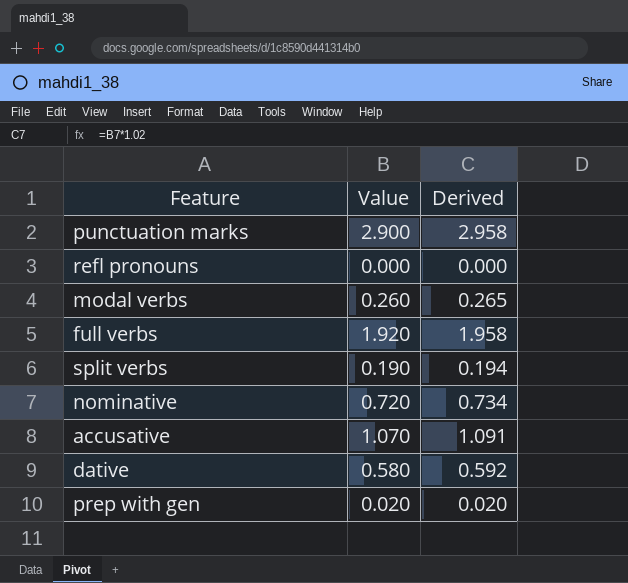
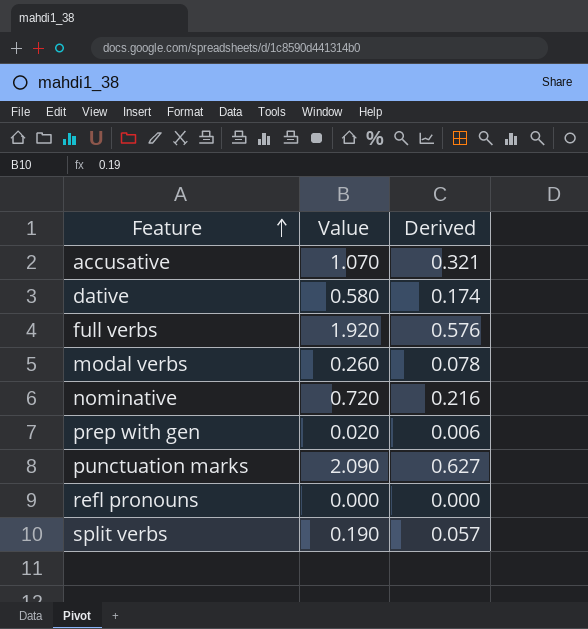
row order: none -> Feature ascending
column Derived | formula: [Value] * 1.02 -> [Value] * 0.3
punctuation marks | Value: 2.900 -> 2.090

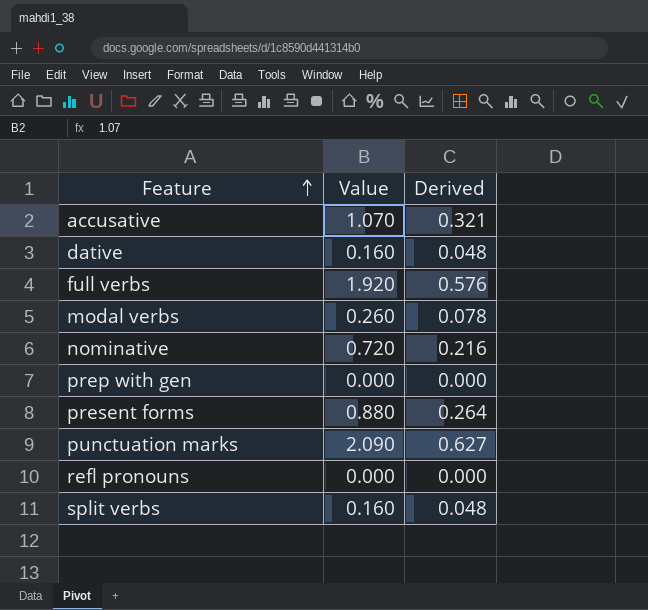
dative | Value: 0.580 -> 0.160
dative | Derived: 0.174 -> 0.048
prep with gen | Value: 0.020 -> 0.000
prep with gen | Derived: 0.006 -> 0.000
row present forms: none -> 0.880 | 0.264
split verbs | Value: 0.190 -> 0.160
split verbs | Derived: 0.057 -> 0.048

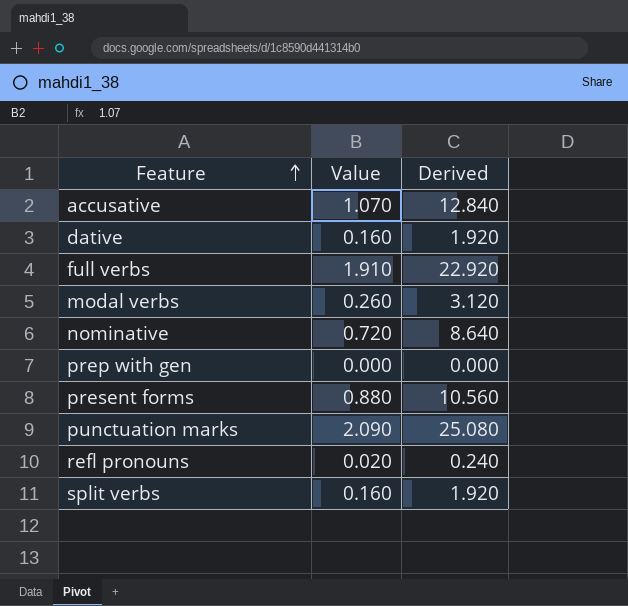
column Derived | formula: [Value] * 0.3 -> [Value] * 12
full verbs | Value: 1.920 -> 1.910
refl pronouns | Value: 0.000 -> 0.020

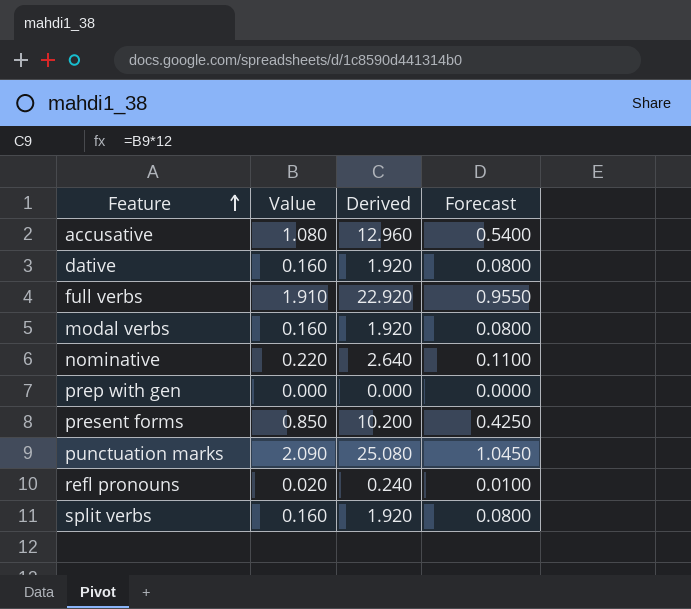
column Forecast | formula: none -> [Value] * 0.5
accusative | Value: 1.070 -> 1.080
accusative | Derived: 12.840 -> 12.960
modal verbs | Value: 0.260 -> 0.160
modal verbs | Derived: 3.120 -> 1.920
nominative | Value: 0.720 -> 0.220
nominative | Derived: 8.640 -> 2.640
present forms | Value: 0.880 -> 0.850
present forms | Derived: 10.560 -> 10.200

